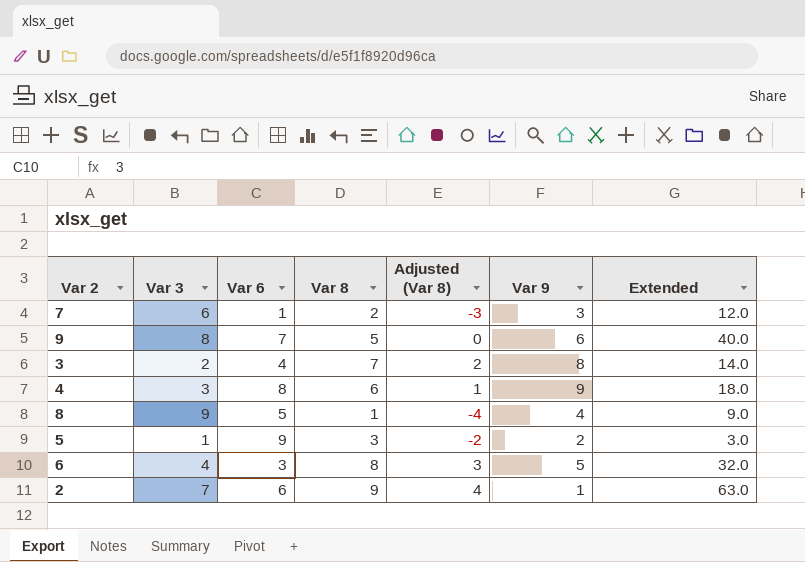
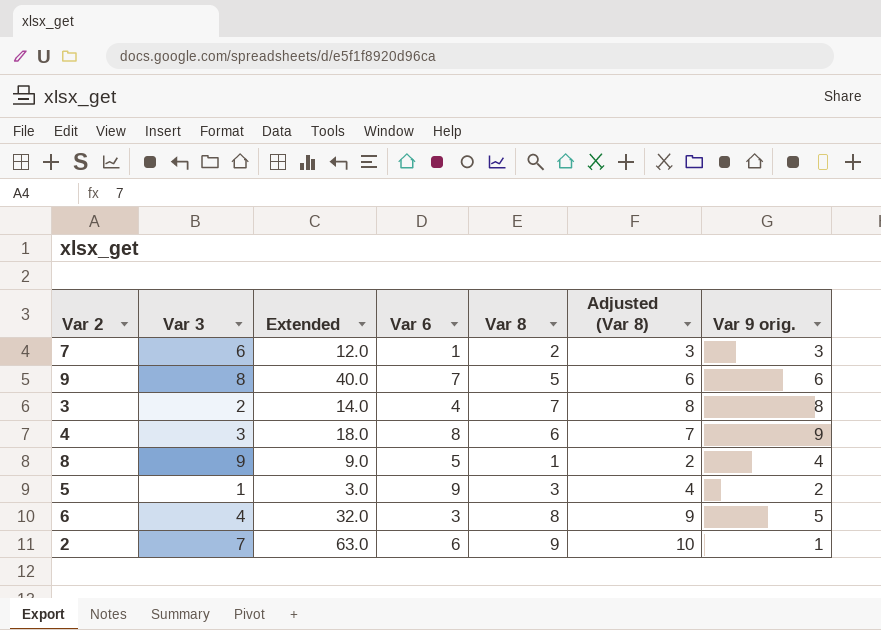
column Extended | position: 7 -> 3
column Adjusted (Var 8) | formula: [Var 8] - 5 -> [Var 8] + 1
column name: Var 9 -> Var 9 orig.

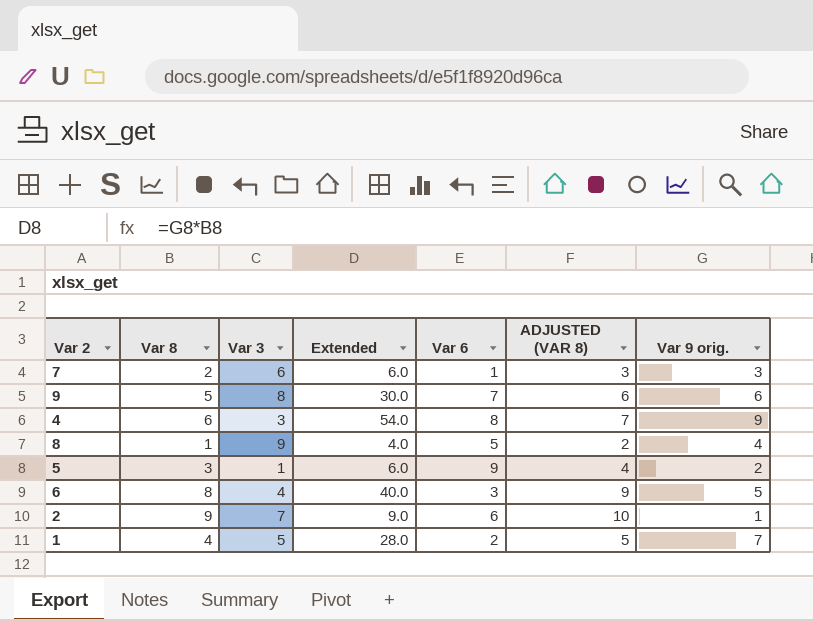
column Var 8 | position: 5 -> 2
column Extended | formula: [Var 3] * [Var 8] -> [Var 8] * [Var 9 orig.]
column name: Adjusted (Var 8) -> ADJUSTED (VAR 8)
row 3: 2 | 14.0 | 4 | 7 | 8 | 8 -> none
row 1: none -> 4 | 5 | 28.0 | 2 | 5 | 7

